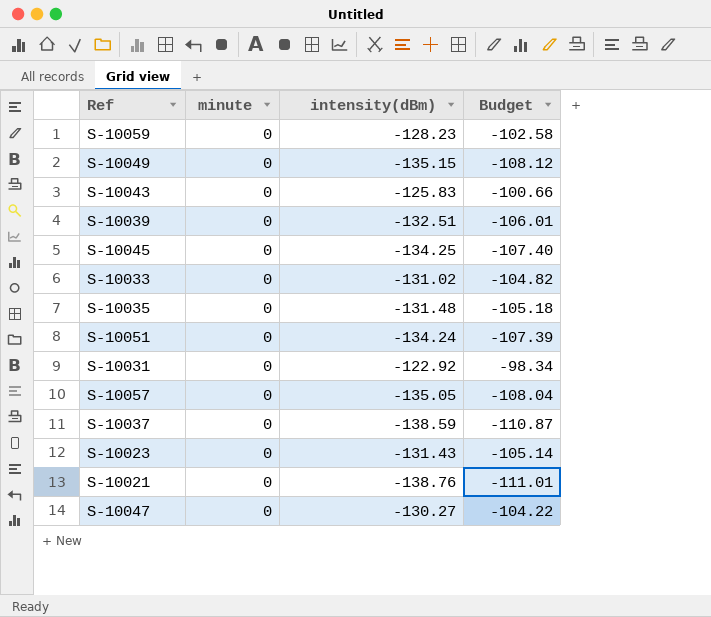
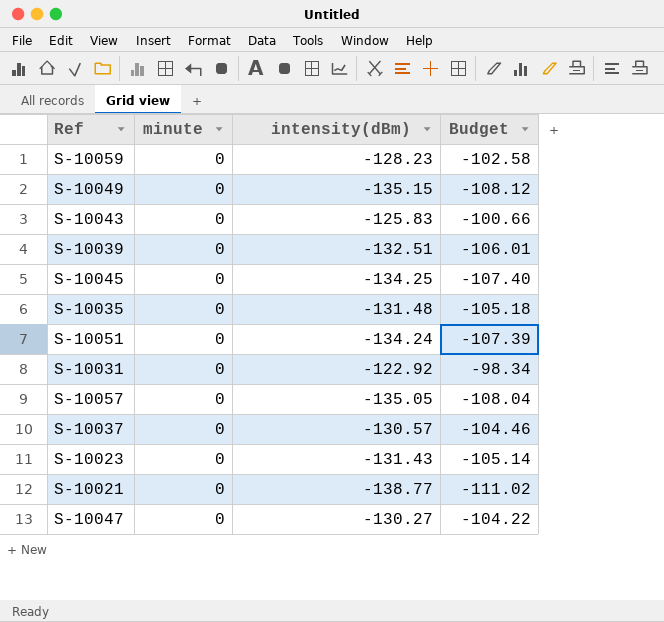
row S-10033: 0 | -131.02 | -104.82 -> none
S-10037 | intensity(dBm): -138.59 -> -130.57
S-10037 | Budget: -110.87 -> -104.46
S-10021 | intensity(dBm): -138.76 -> -138.77
S-10021 | Budget: -111.01 -> -111.02

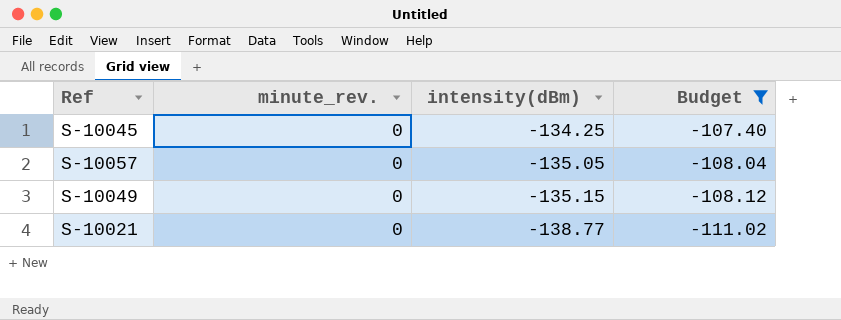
filter: none -> Budget <= -107.40
row order: none -> intensity(dBm) descending
column name: minute -> minute_rev.

